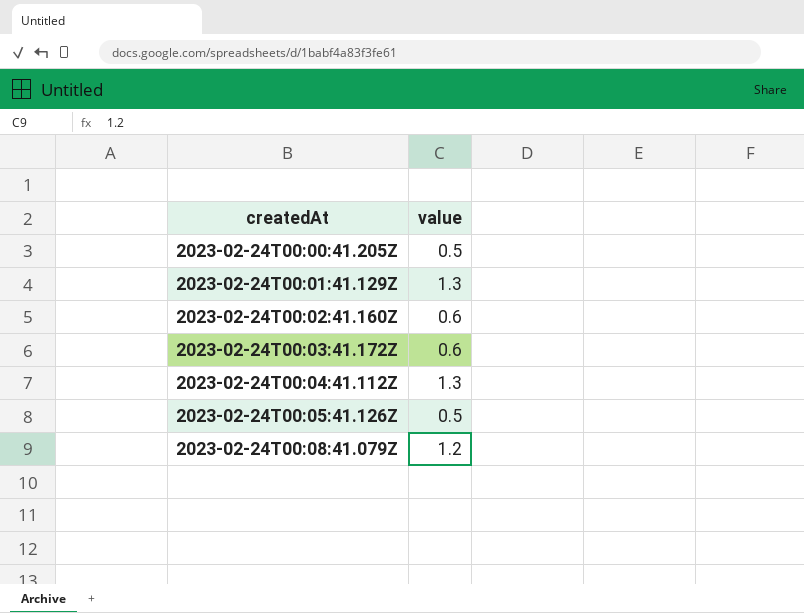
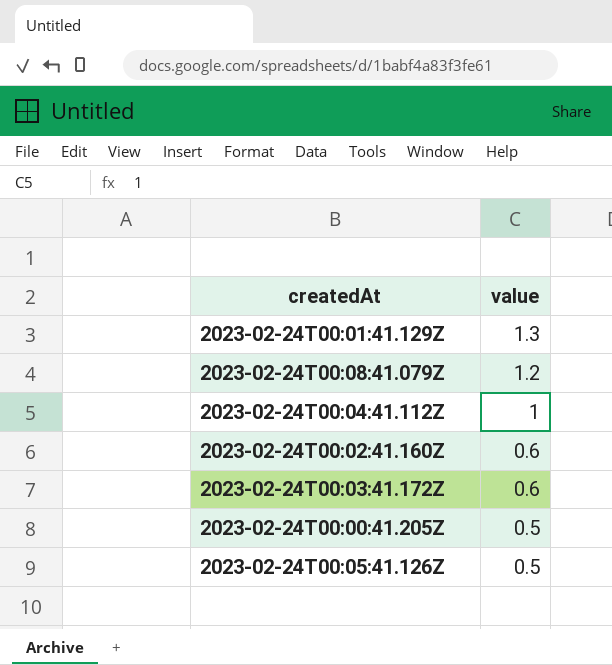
row order: createdAt ascending -> value descending
2023-02-24T00:04:41.112Z | value: 1.3 -> 1

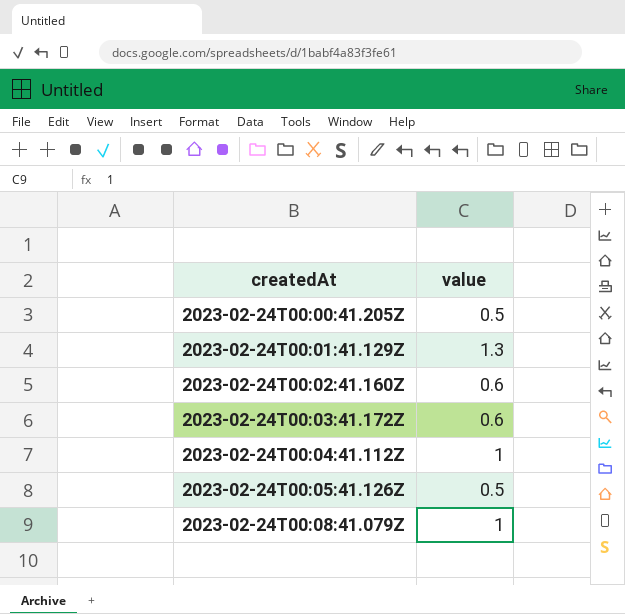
row order: value descending -> createdAt ascending
2023-02-24T00:08:41.079Z | value: 1.2 -> 1

